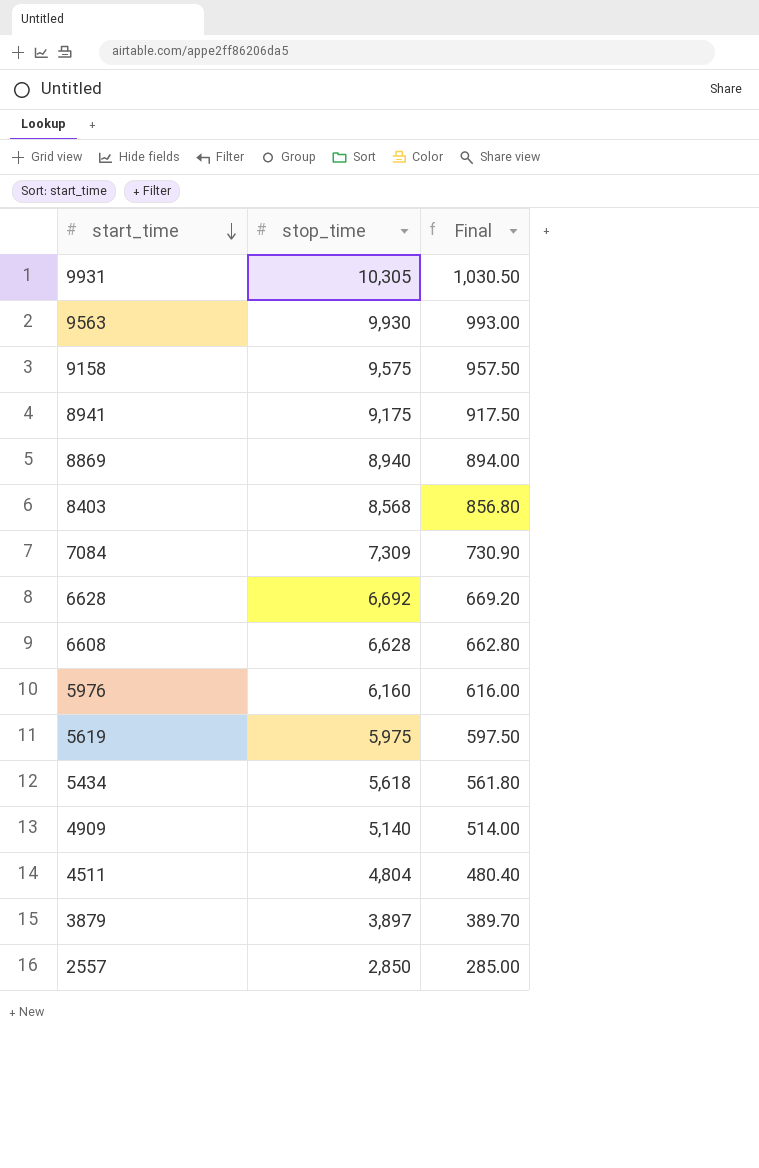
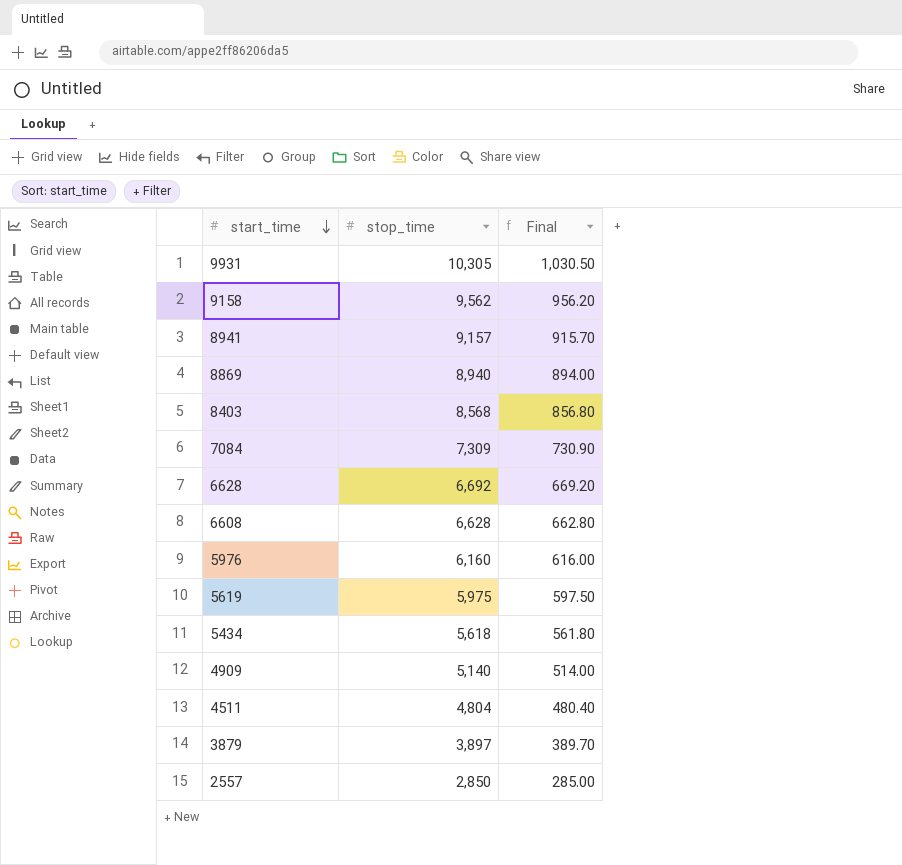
row 9563: 9,930 | 993.00 -> none
9158 | stop_time: 9,575 -> 9,562
9158 | Final: 957.50 -> 956.20
8941 | stop_time: 9,175 -> 9,157
8941 | Final: 917.50 -> 915.70

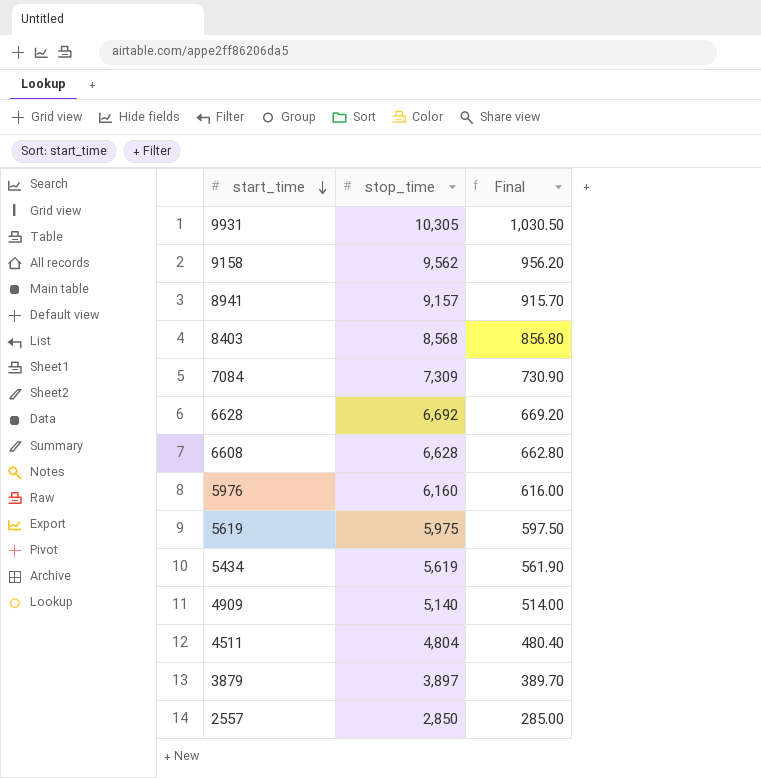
row 8869: 8,940 | 894.00 -> none
5434 | stop_time: 5,618 -> 5,619
5434 | Final: 561.80 -> 561.90

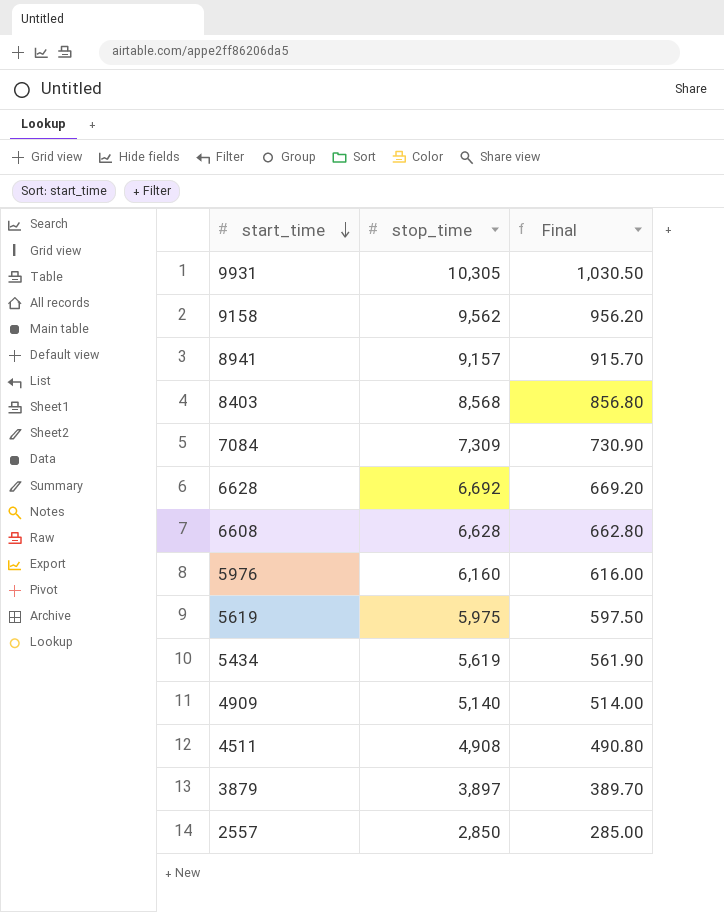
4511 | stop_time: 4,804 -> 4,908
4511 | Final: 480.40 -> 490.80

